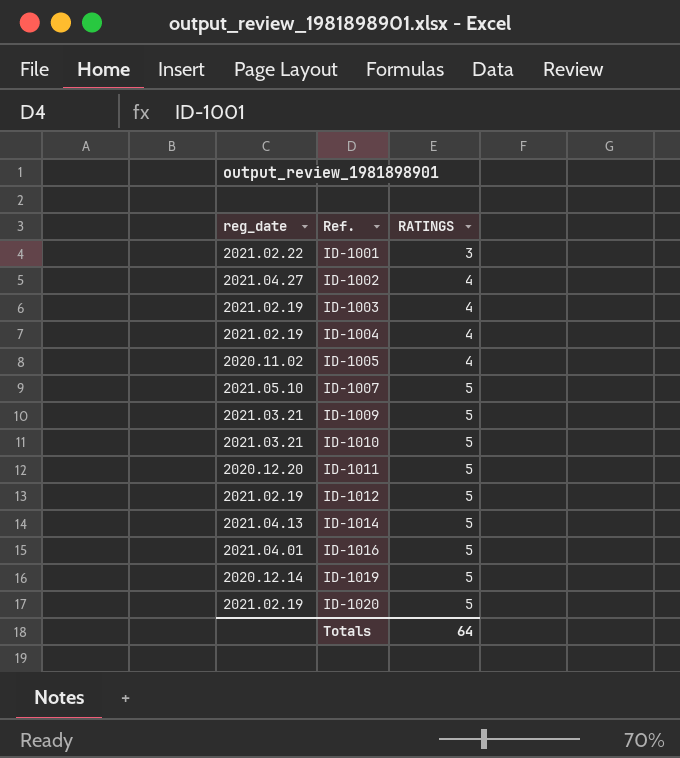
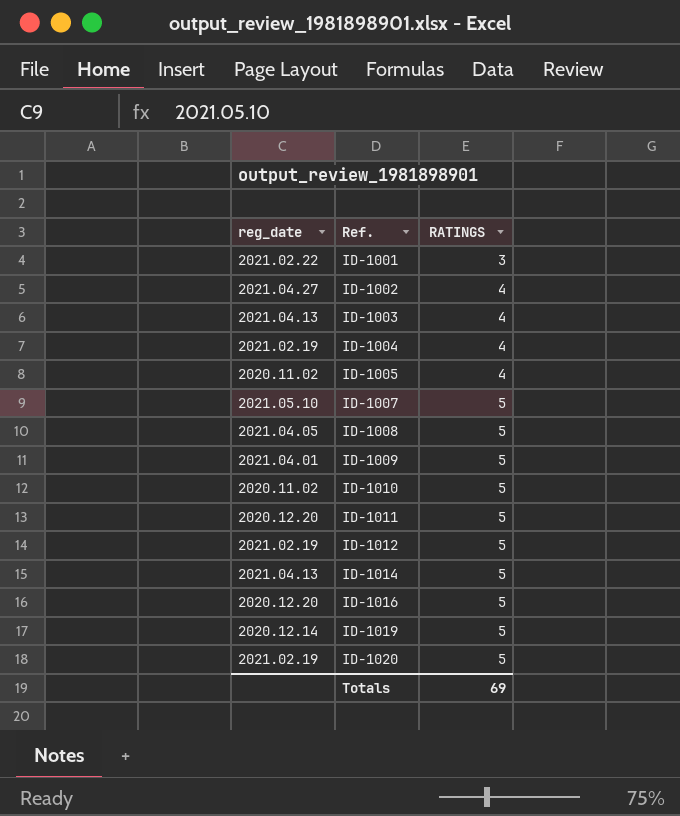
ID-1003 | reg_date: 2021.02.19 -> 2021.04.13
row ID-1008: none -> 2021.04.05 | 5
ID-1009 | reg_date: 2021.03.21 -> 2021.04.01
ID-1010 | reg_date: 2021.03.21 -> 2020.11.02
ID-1016 | reg_date: 2021.04.01 -> 2020.12.20
Totals | RATINGS: 64 -> 69

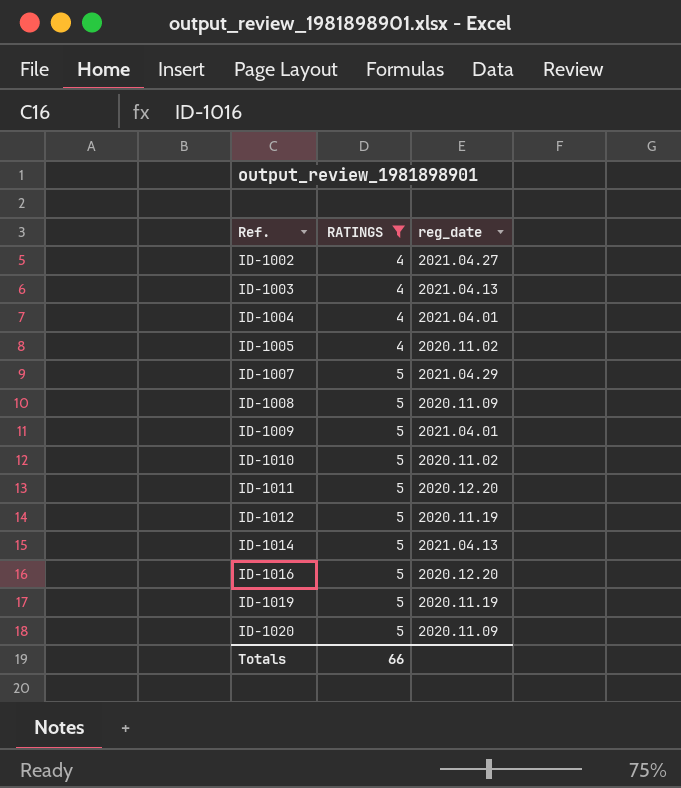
filter: none -> RATINGS != 3
column reg_date | position: 1 -> 3
ID-1004 | reg_date: 2021.02.19 -> 2021.04.01
ID-1007 | reg_date: 2021.05.10 -> 2021.04.29
ID-1008 | reg_date: 2021.04.05 -> 2020.11.09
ID-1012 | reg_date: 2021.02.19 -> 2020.11.19
ID-1019 | reg_date: 2020.12.14 -> 2020.11.19
ID-1020 | reg_date: 2021.02.19 -> 2020.11.09
Totals | RATINGS: 69 -> 66

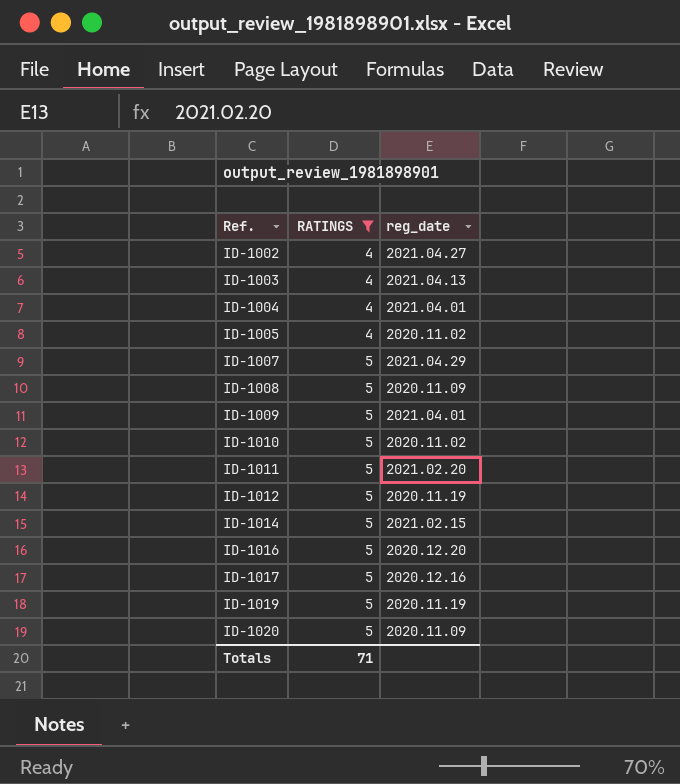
ID-1011 | reg_date: 2020.12.20 -> 2021.02.20
ID-1014 | reg_date: 2021.04.13 -> 2021.02.15
row ID-1017: none -> 5 | 2020.12.16
Totals | RATINGS: 66 -> 71

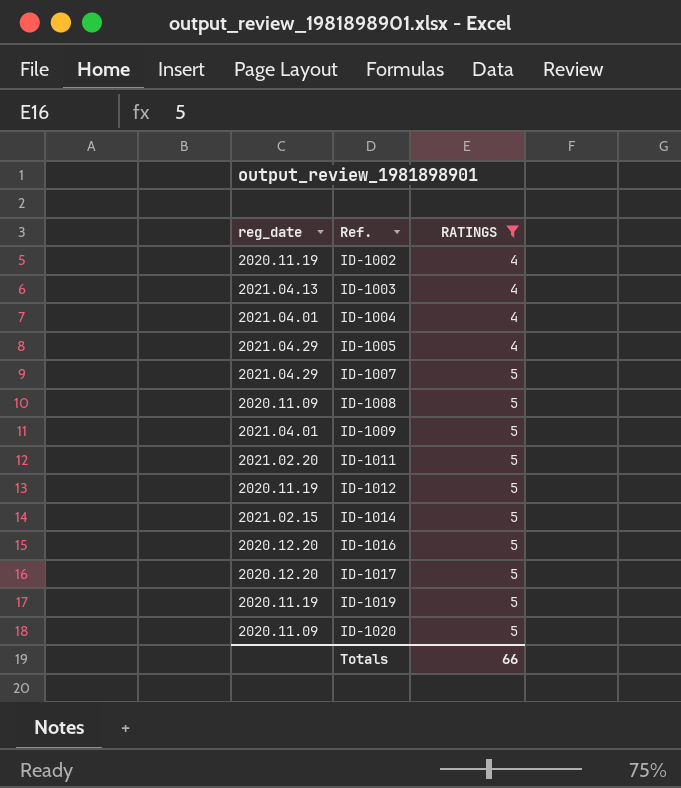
column reg_date | position: 3 -> 1
row ID-1010: 5 | 2020.11.02 -> none
ID-1002 | reg_date: 2021.04.27 -> 2020.11.19
ID-1005 | reg_date: 2020.11.02 -> 2021.04.29
ID-1017 | reg_date: 2020.12.16 -> 2020.12.20
Totals | RATINGS: 71 -> 66

